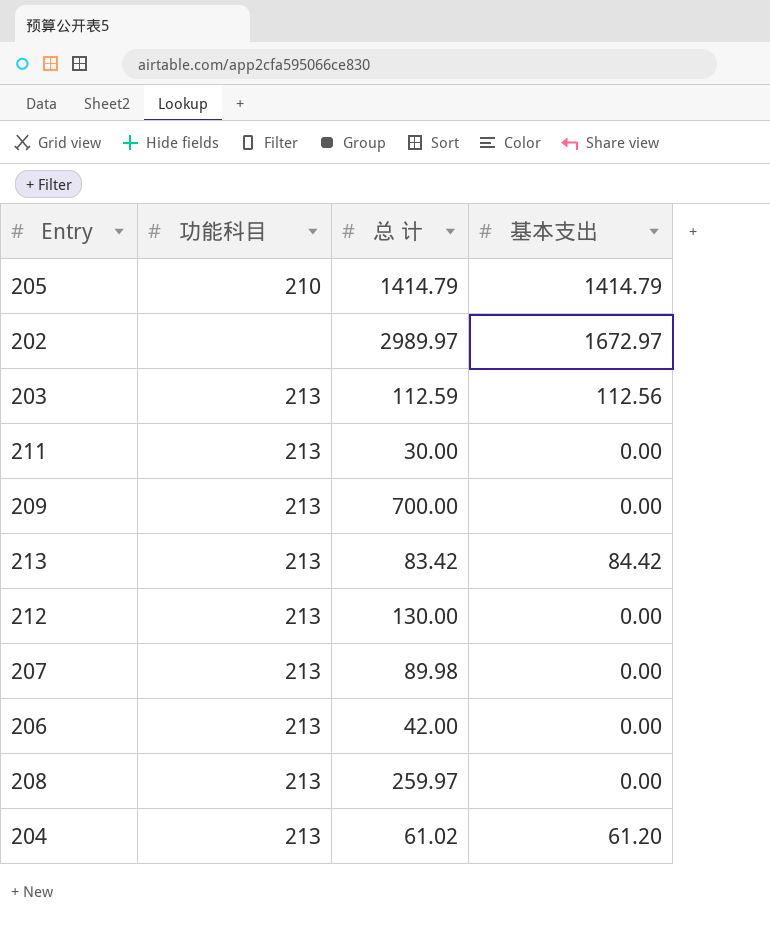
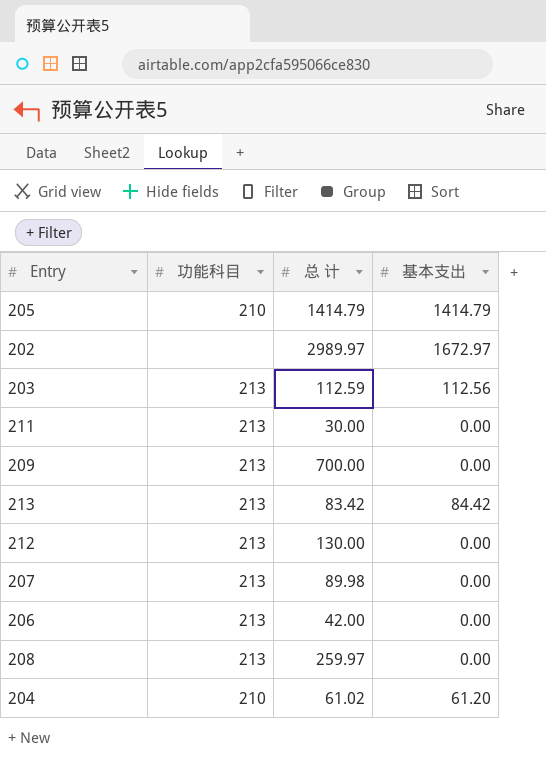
204 | 功能科目: 213 -> 210

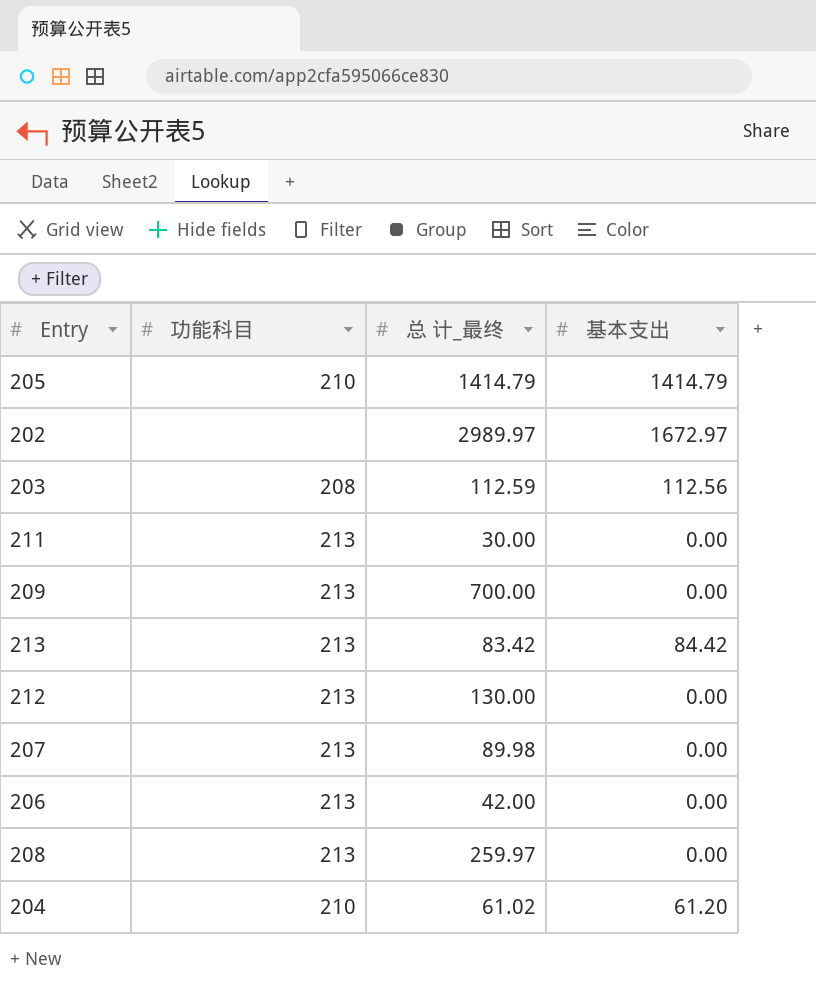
column name: 总 计 -> 总 计_最终
203 | 功能科目: 213 -> 208

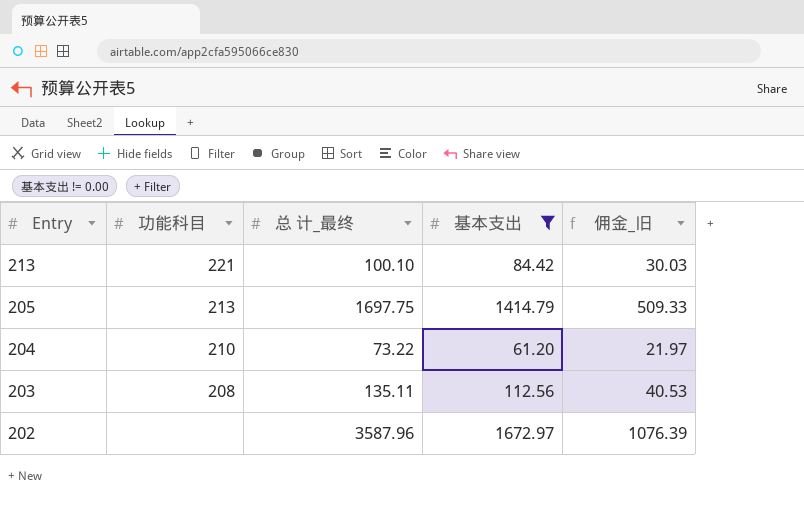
filter: none -> 基本支出 != 0.00
row order: none -> Entry descending
column 佣金_旧 | formula: none -> [总 计_最终] * 0.3
213 | 功能科目: 213 -> 221
213 | 总 计_最终: 83.42 -> 100.10
205 | 功能科目: 210 -> 213
205 | 总 计_最终: 1414.79 -> 1697.75
204 | 总 计_最终: 61.02 -> 73.22
203 | 总 计_最终: 112.59 -> 135.11
202 | 总 计_最终: 2989.97 -> 3587.96

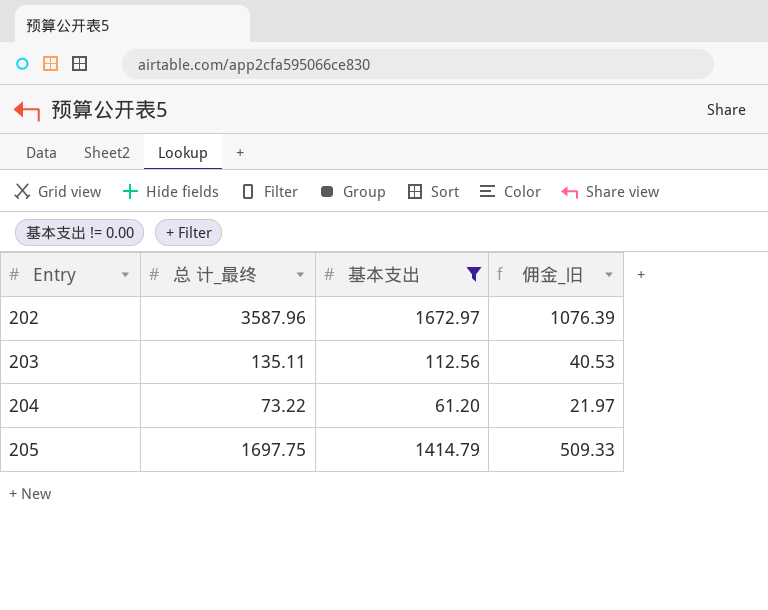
row order: Entry descending -> Entry ascending
column 功能科目 | position: 2 -> none
row 213: 221 | 100.10 | 84.42 | 30.03 -> none

